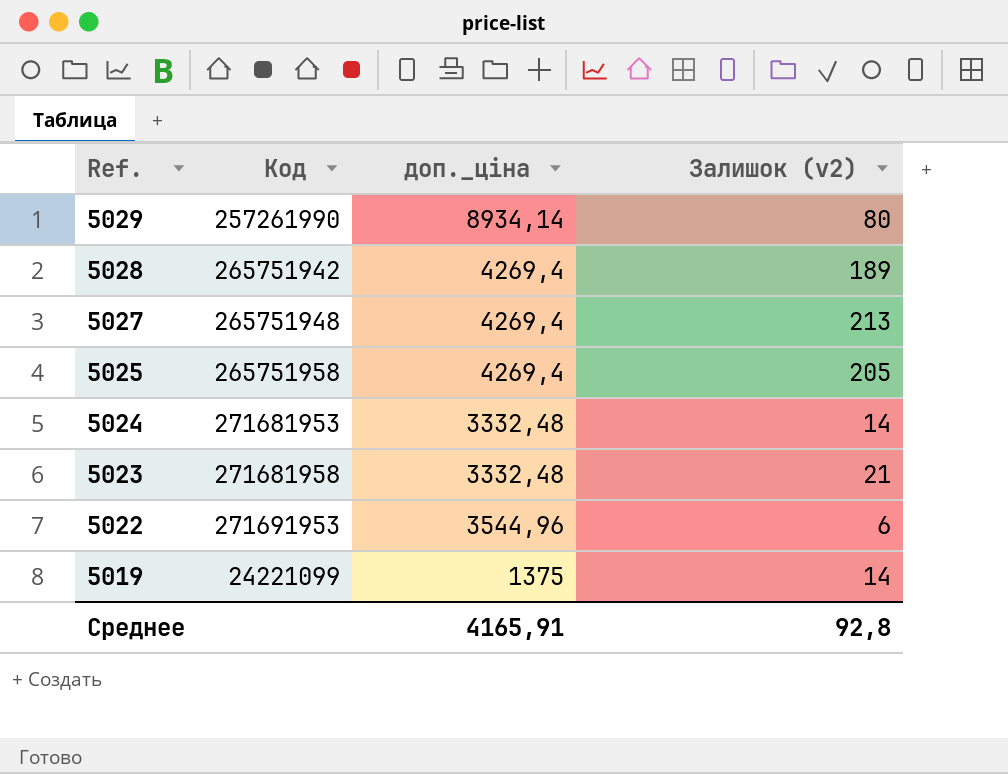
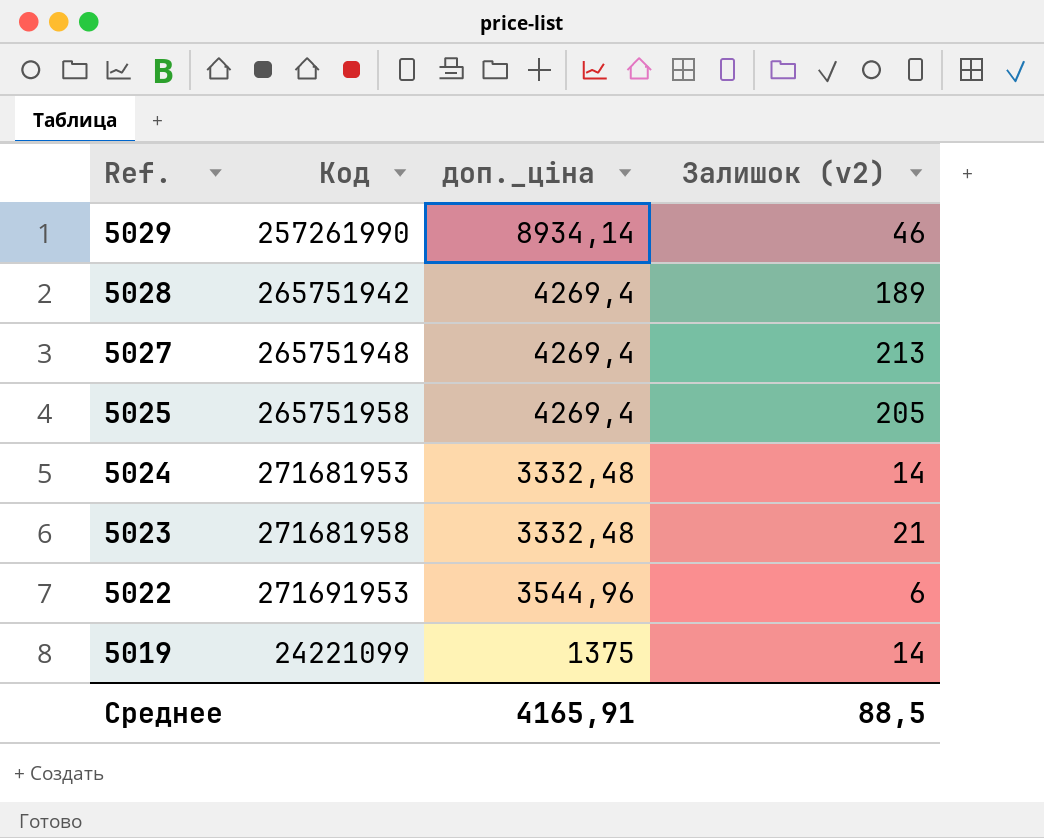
5029 | Залишок (v2): 80 -> 46
Среднее | Залишок (v2): 92,8 -> 88,5

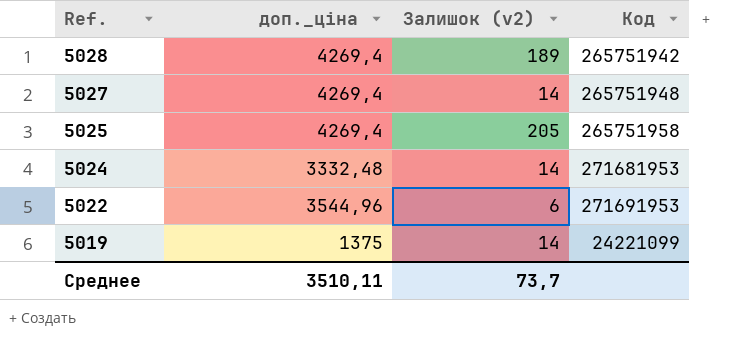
column Код | position: 2 -> 4
row 5029: 257261990 | 8934,14 | 46 -> none
row 5023: 271681958 | 3332,48 | 21 -> none
5027 | Залишок (v2): 213 -> 14
Среднее | доп._ціна: 4165,91 -> 3510,11
Среднее | Залишок (v2): 88,5 -> 73,7

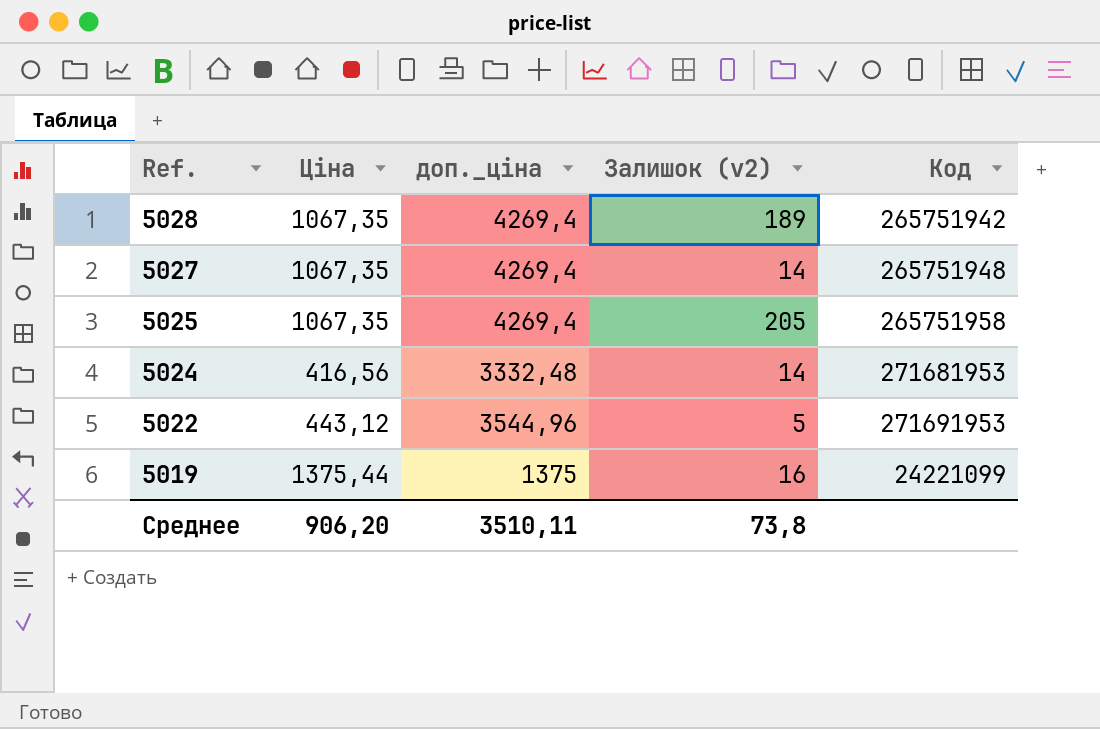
column Ціна | position: none -> 2
5022 | Залишок (v2): 6 -> 5
5019 | Залишок (v2): 14 -> 16
Среднее | Залишок (v2): 73,7 -> 73,8

